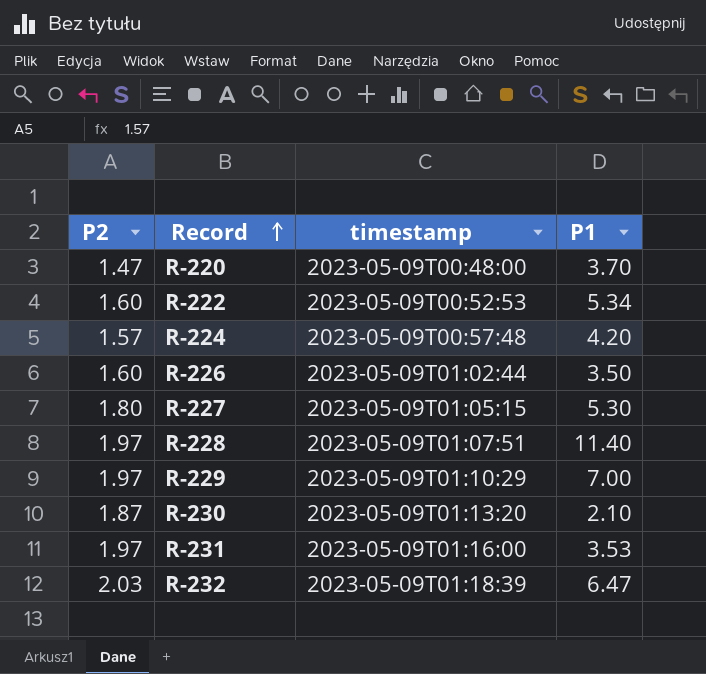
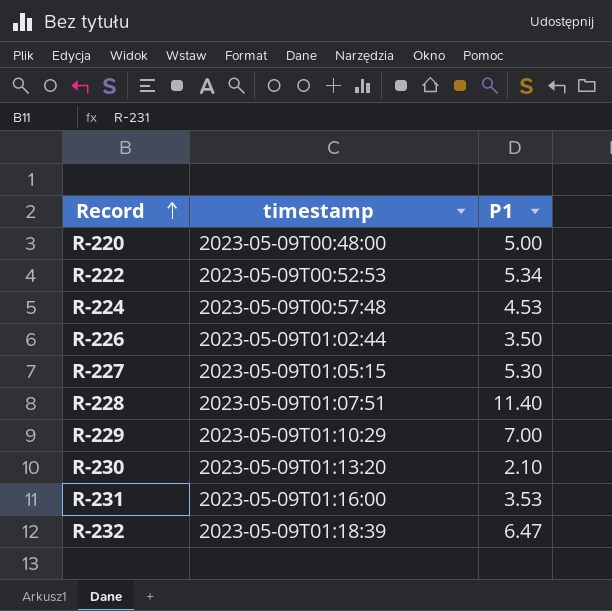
column P2 | position: 1 -> none
R-220 | P1: 3.70 -> 5.00
R-224 | P1: 4.20 -> 4.53

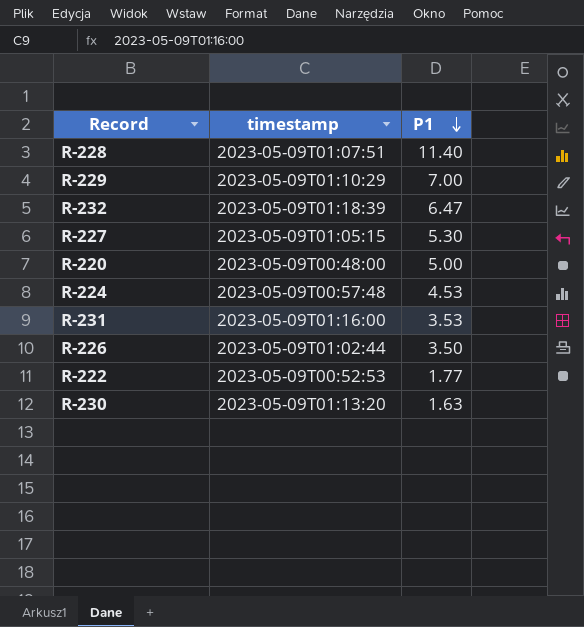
row order: Record ascending -> P1 descending
R-222 | P1: 5.34 -> 1.77
R-230 | P1: 2.10 -> 1.63

